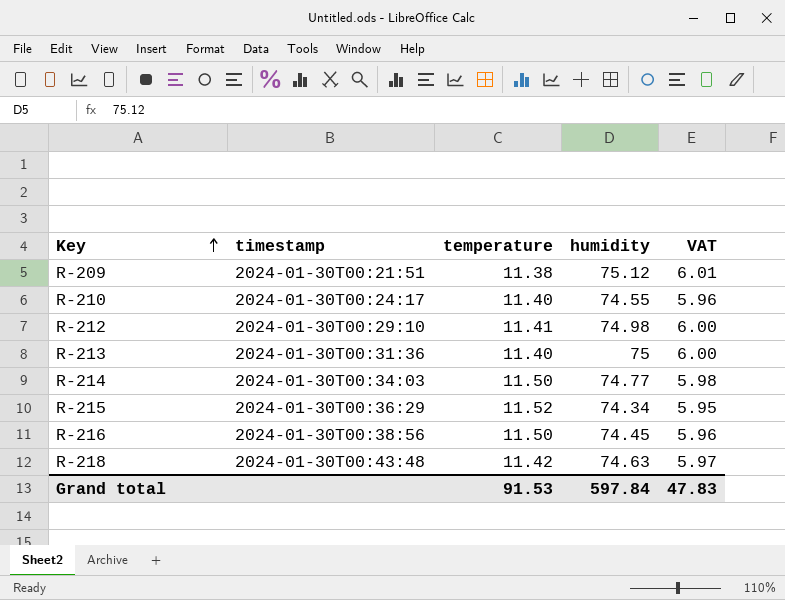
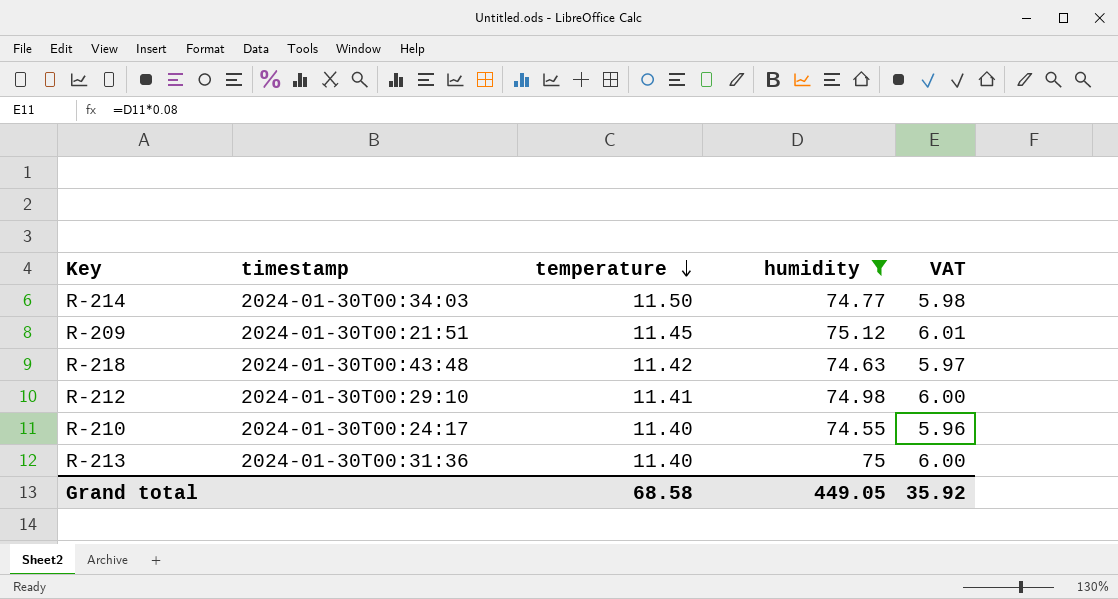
filter: none -> humidity >= 74.55
row order: Key ascending -> temperature descending
R-209 | temperature: 11.38 -> 11.45
Grand total | temperature: 91.53 -> 68.58
Grand total | humidity: 597.84 -> 449.05
Grand total | VAT: 47.83 -> 35.92

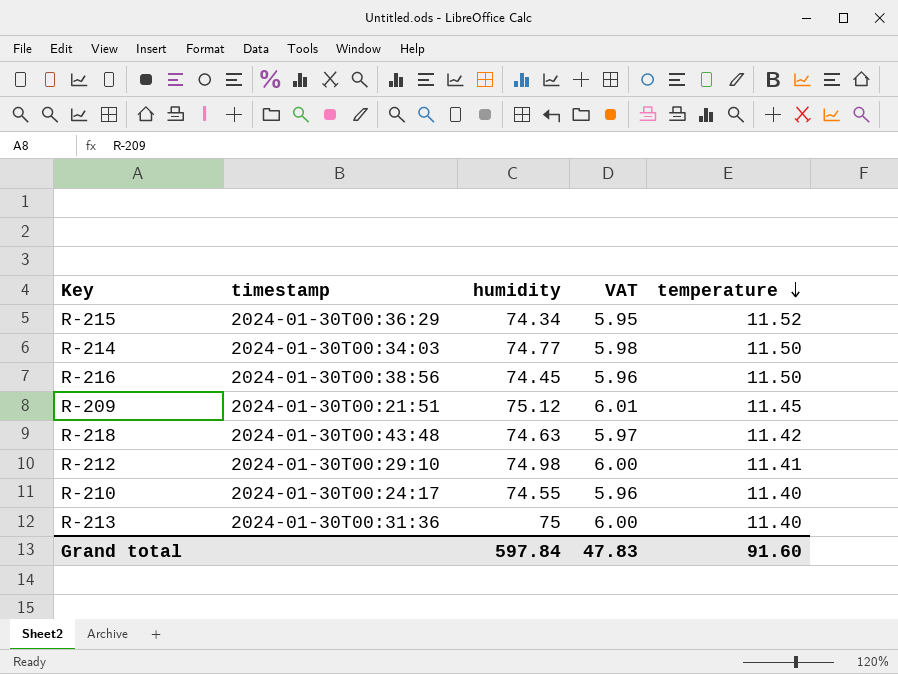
filter: humidity >= 74.55 -> none
column temperature | position: 3 -> 5
Grand total | humidity: 449.05 -> 597.84
Grand total | VAT: 35.92 -> 47.83
Grand total | temperature: 68.58 -> 91.60

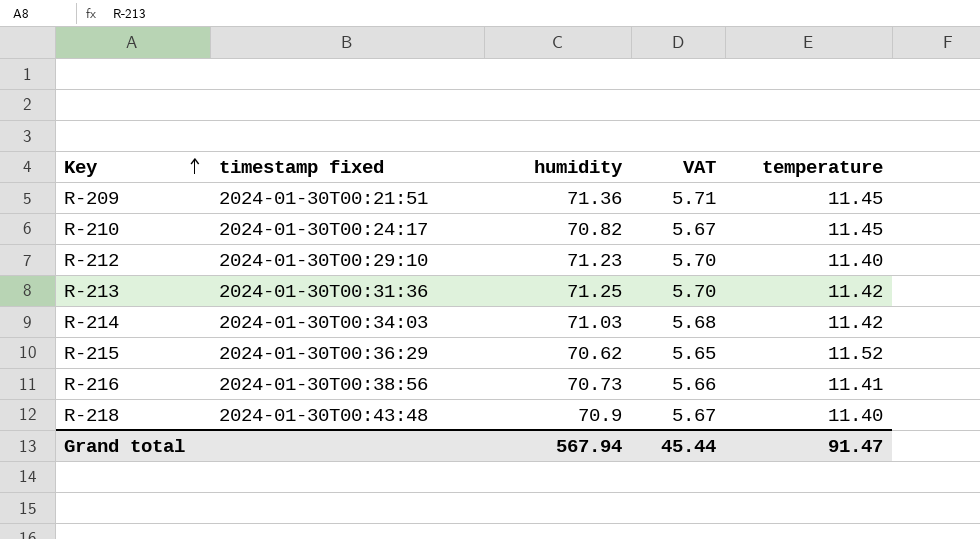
row order: temperature descending -> Key ascending
column name: timestamp -> timestamp fixed
R-209 | humidity: 75.12 -> 71.36
R-209 | VAT: 6.01 -> 5.71
R-210 | humidity: 74.55 -> 70.82
R-210 | VAT: 5.96 -> 5.67
R-210 | temperature: 11.40 -> 11.45
R-212 | humidity: 74.98 -> 71.23
R-212 | VAT: 6.00 -> 5.70
R-212 | temperature: 11.41 -> 11.40
R-213 | humidity: 75 -> 71.25
R-213 | VAT: 6.00 -> 5.70
R-213 | temperature: 11.40 -> 11.42
R-214 | humidity: 74.77 -> 71.03
R-214 | VAT: 5.98 -> 5.68
R-214 | temperature: 11.50 -> 11.42
R-215 | humidity: 74.34 -> 70.62
R-215 | VAT: 5.95 -> 5.65
R-216 | humidity: 74.45 -> 70.73
R-216 | VAT: 5.96 -> 5.66
R-216 | temperature: 11.50 -> 11.41
R-218 | humidity: 74.63 -> 70.9
R-218 | VAT: 5.97 -> 5.67
R-218 | temperature: 11.42 -> 11.40
Grand total | humidity: 597.84 -> 567.94
Grand total | VAT: 47.83 -> 45.44
Grand total | temperature: 91.60 -> 91.47

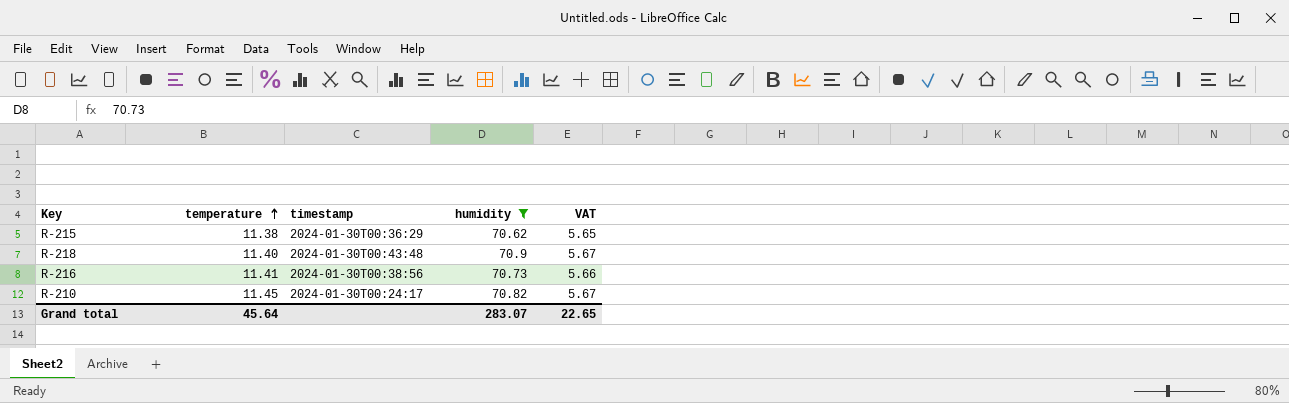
filter: none -> humidity <= 70.9
row order: Key ascending -> temperature ascending
column temperature | position: 5 -> 2
column name: timestamp fixed -> timestamp
R-215 | temperature: 11.52 -> 11.38
Grand total | temperature: 91.47 -> 45.64
Grand total | humidity: 567.94 -> 283.07
Grand total | VAT: 45.44 -> 22.65

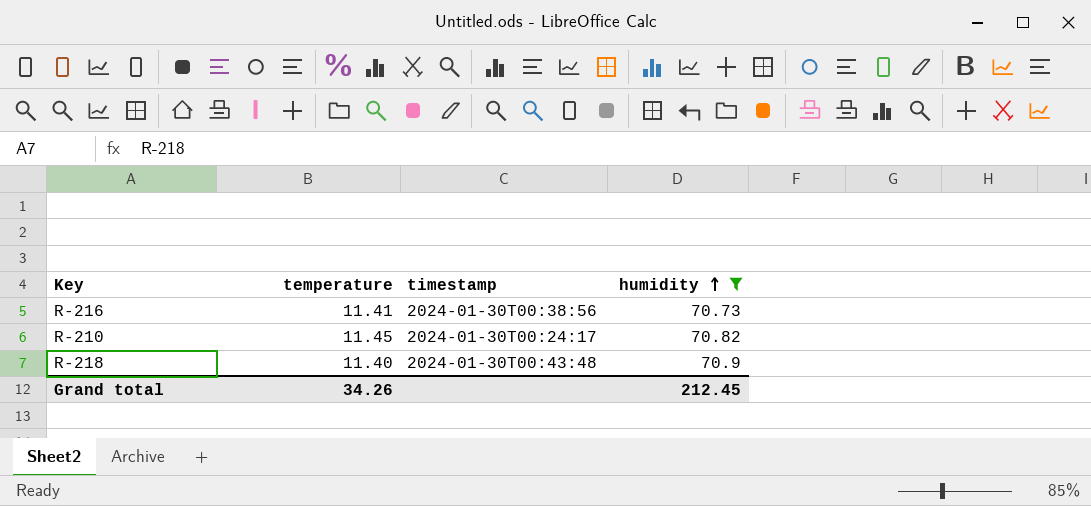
row order: temperature ascending -> humidity ascending
column VAT | formula: [humidity] * 0.08 -> none
row R-215: 11.38 | 2024-01-30T00:36:29 | 70.62 | 5.65 -> none
Grand total | temperature: 45.64 -> 34.26
Grand total | humidity: 283.07 -> 212.45

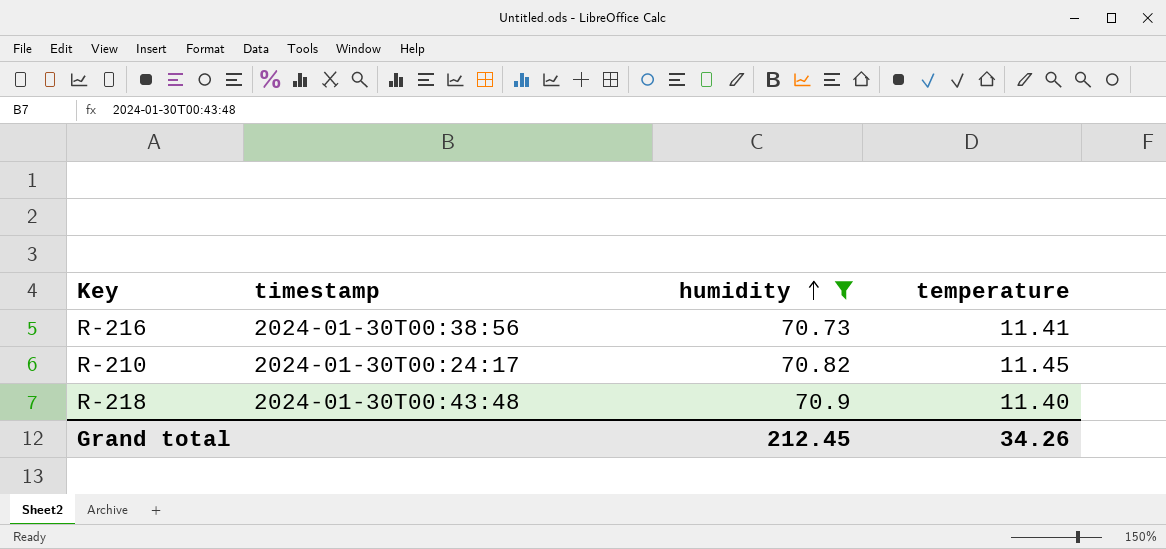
column temperature | position: 2 -> 4

